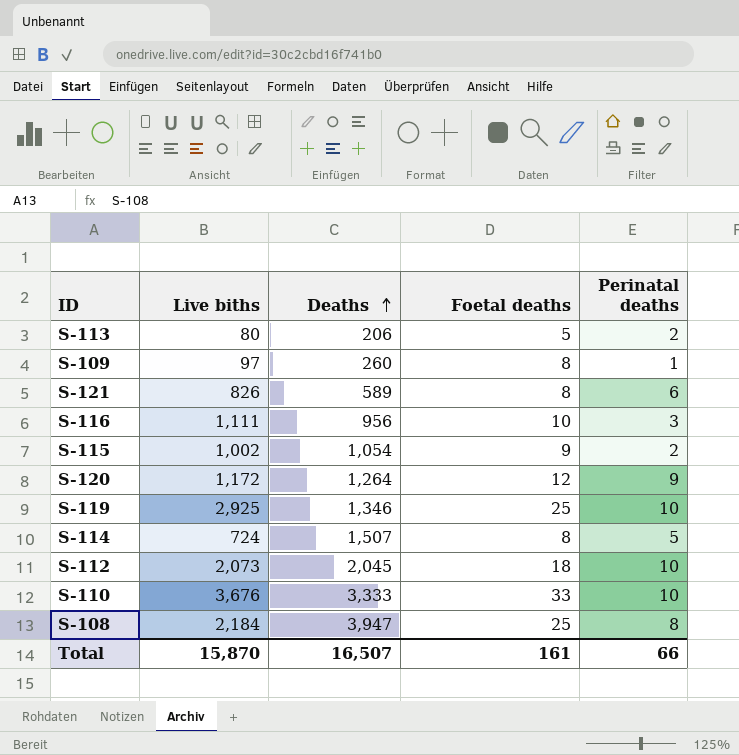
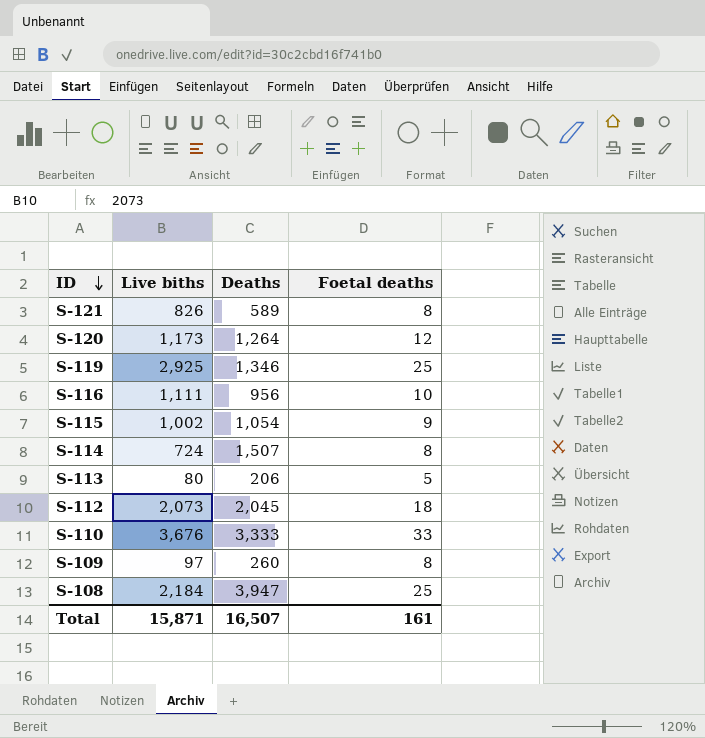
row order: Deaths ascending -> ID descending
column Perinatal deaths | position: 5 -> none
S-120 | Live biths: 1,172 -> 1,173
Total | Live biths: 15,870 -> 15,871

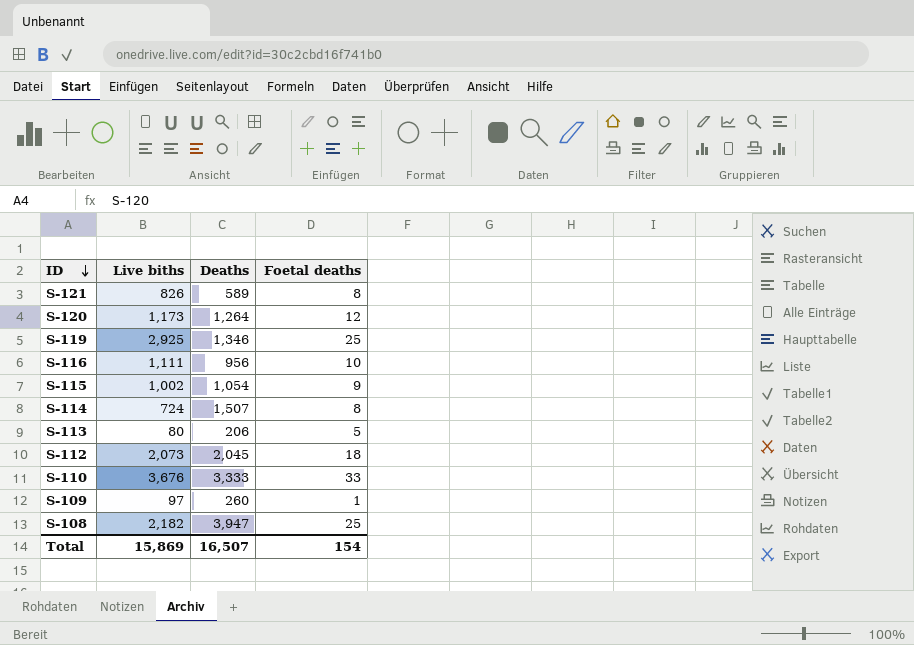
S-109 | Foetal deaths: 8 -> 1
S-108 | Live biths: 2,184 -> 2,182
Total | Live biths: 15,871 -> 15,869
Total | Foetal deaths: 161 -> 154

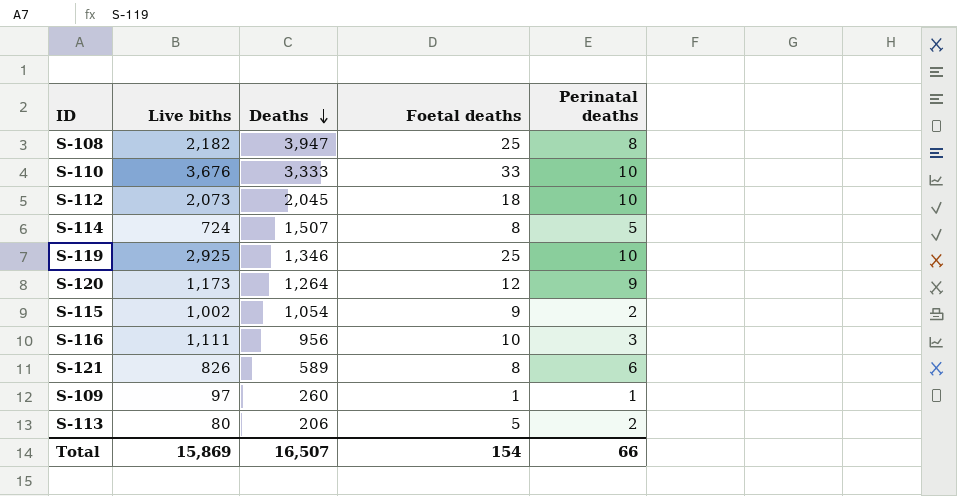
row order: ID descending -> Deaths descending
column Perinatal deaths | position: none -> 5

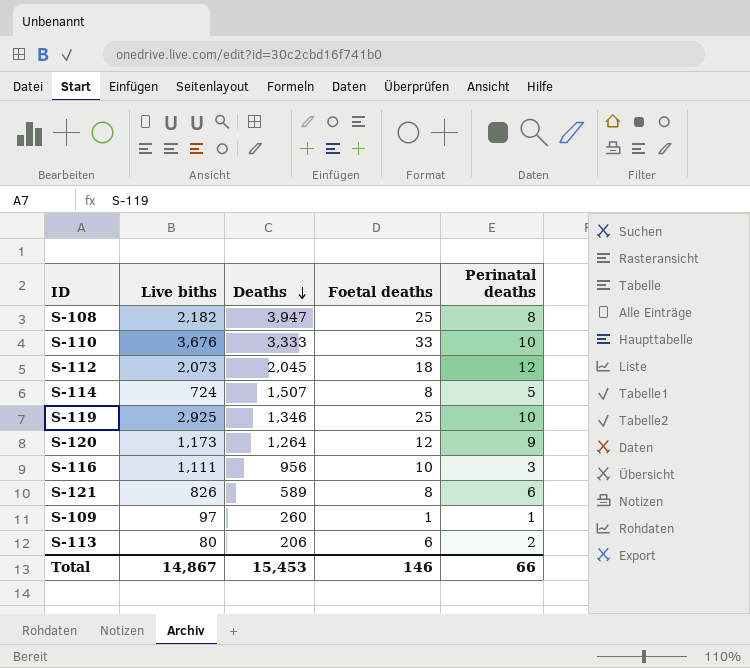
row S-115: 1,002 | 1,054 | 9 | 2 -> none
S-112 | Perinatal deaths: 10 -> 12
S-113 | Foetal deaths: 5 -> 6
Total | Live biths: 15,869 -> 14,867
Total | Deaths: 16,507 -> 15,453
Total | Foetal deaths: 154 -> 146

